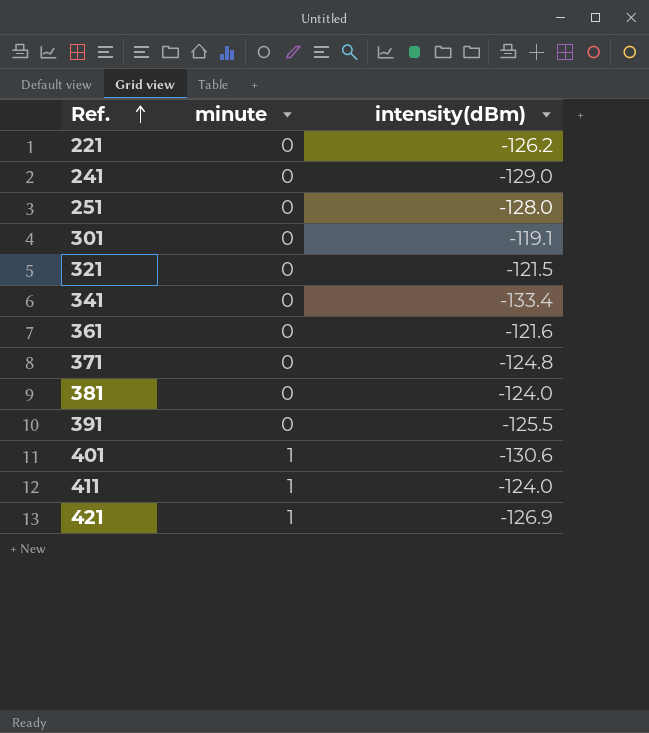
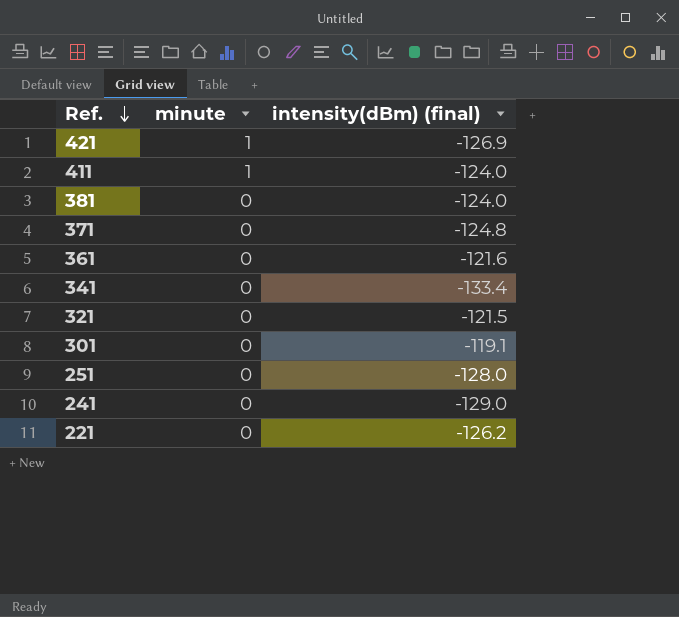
row order: Ref. ascending -> Ref. descending
column name: intensity(dBm) -> intensity(dBm) (final)
row 391: 0 | -125.5 -> none
row 401: 1 | -130.6 -> none

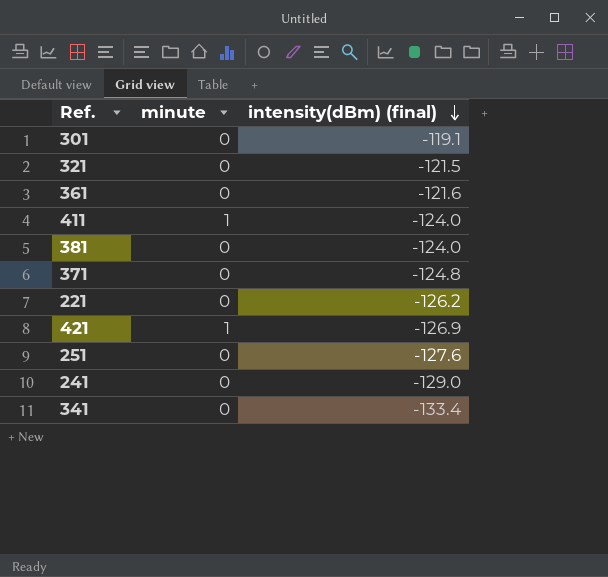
row order: Ref. descending -> intensity(dBm) (final) descending
251 | intensity(dBm) (final): -128.0 -> -127.6

